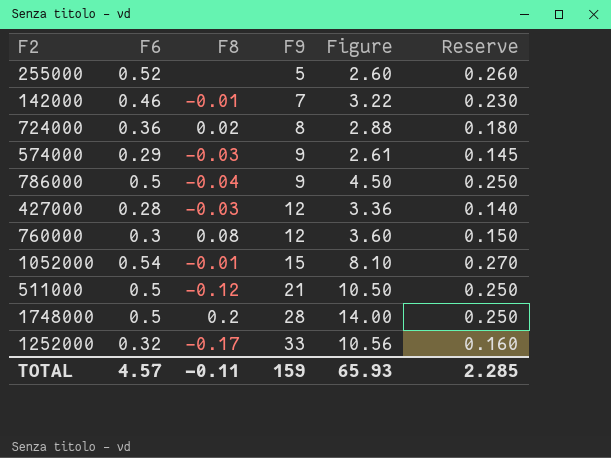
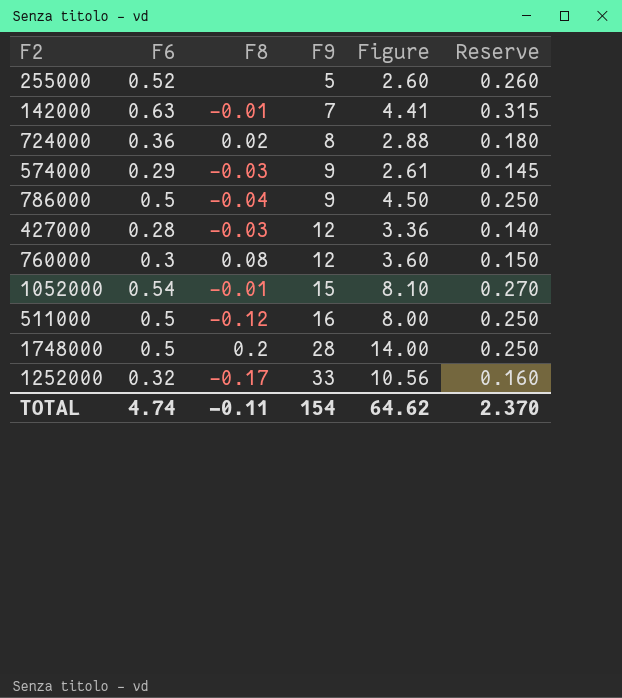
142000 | F6: 0.46 -> 0.63
142000 | Figure: 3.22 -> 4.41
142000 | Reserve: 0.230 -> 0.315
511000 | F9: 21 -> 16
511000 | Figure: 10.50 -> 8.00
TOTAL | F6: 4.57 -> 4.74
TOTAL | F9: 159 -> 154
TOTAL | Figure: 65.93 -> 64.62
TOTAL | Reserve: 2.285 -> 2.370

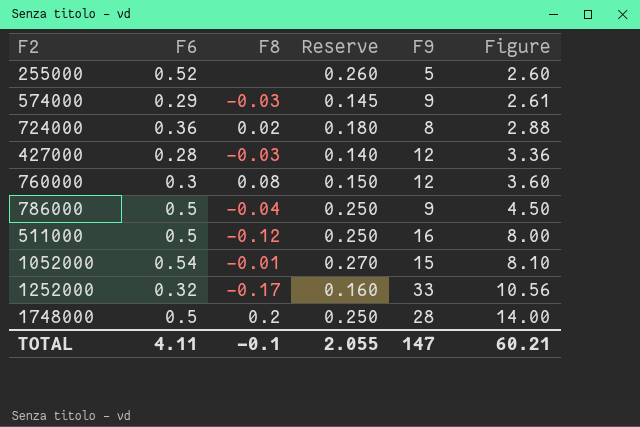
row order: F9 ascending -> Figure ascending
column Reserve | position: 6 -> 4
row 142000: 0.63 | -0.01 | 7 | 4.41 | 0.315 -> none
TOTAL | F6: 4.74 -> 4.11
TOTAL | F8: -0.11 -> -0.1
TOTAL | Reserve: 2.370 -> 2.055
TOTAL | F9: 154 -> 147
TOTAL | Figure: 64.62 -> 60.21

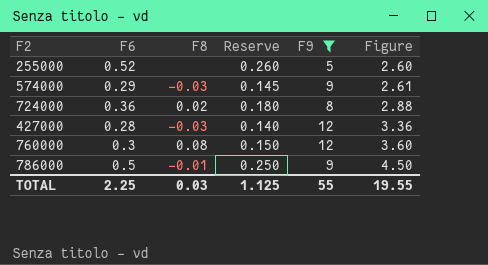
filter: none -> F9 <= 12
786000 | F8: -0.04 -> -0.01
TOTAL | F6: 4.11 -> 2.25
TOTAL | F8: -0.1 -> 0.03
TOTAL | Reserve: 2.055 -> 1.125
TOTAL | F9: 147 -> 55
TOTAL | Figure: 60.21 -> 19.55

